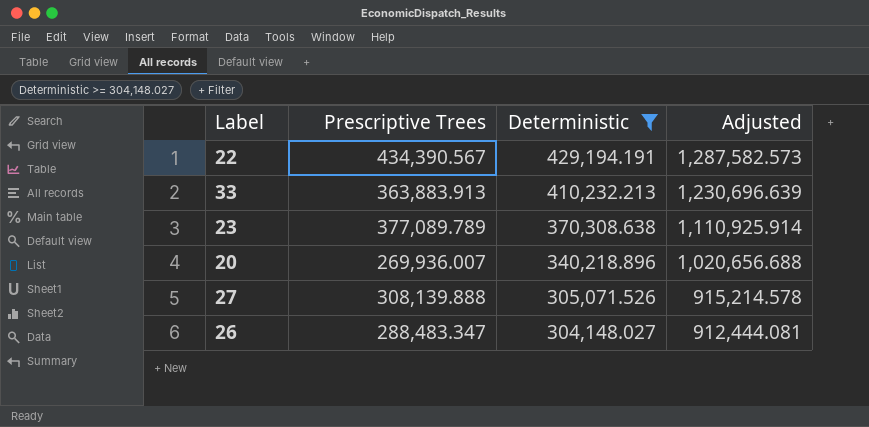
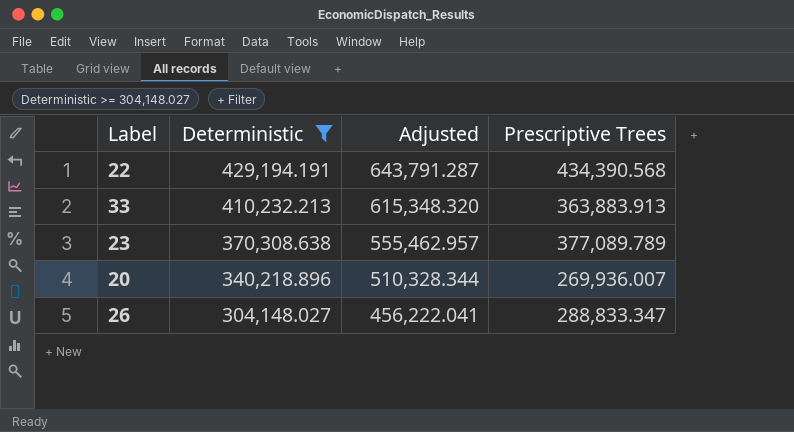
column Adjusted | formula: [Deterministic] * 3 -> [Deterministic] * 1.5
column Prescriptive Trees | position: 2 -> 4
row 27: 308,139.888 | 305,071.526 | 915,214.578 -> none
22 | Prescriptive Trees: 434,390.567 -> 434,390.568
26 | Prescriptive Trees: 288,483.347 -> 288,833.347

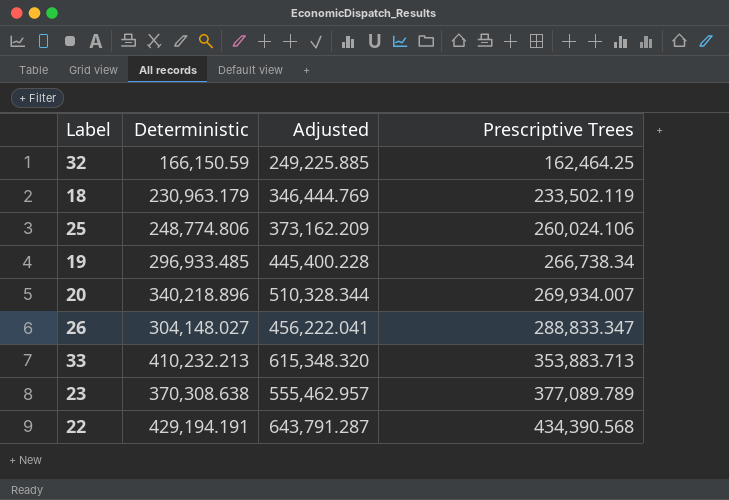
filter: Deterministic >= 304,148.027 -> none
row order: Deterministic descending -> Prescriptive Trees ascending
20 | Prescriptive Trees: 269,936.007 -> 269,934.007
33 | Prescriptive Trees: 363,883.913 -> 353,883.713

